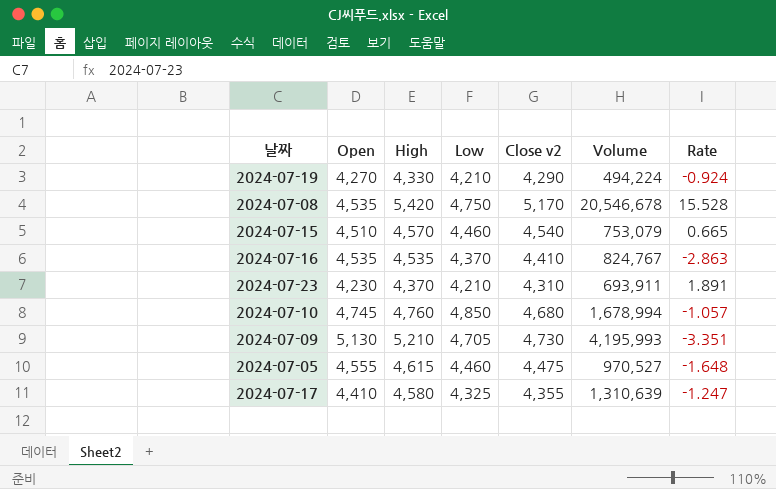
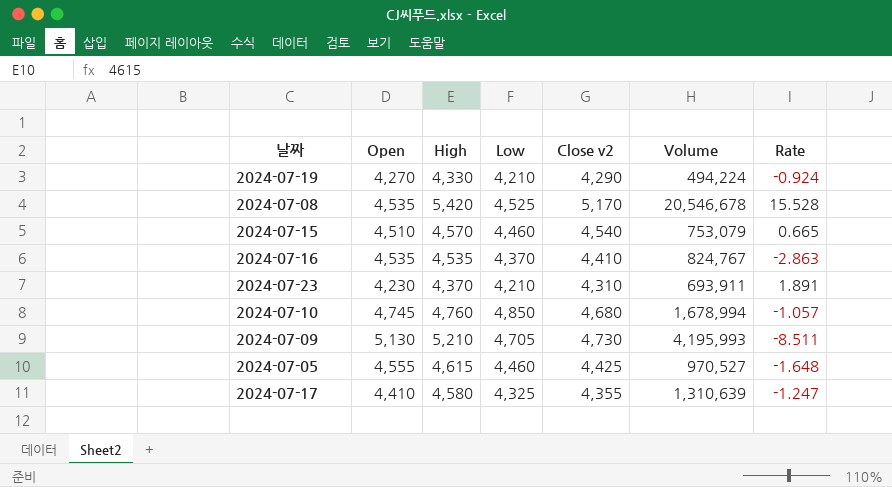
2024-07-08 | Low: 4,750 -> 4,525
2024-07-09 | Rate: -3.351 -> -8.511
2024-07-05 | Close v2: 4,475 -> 4,425

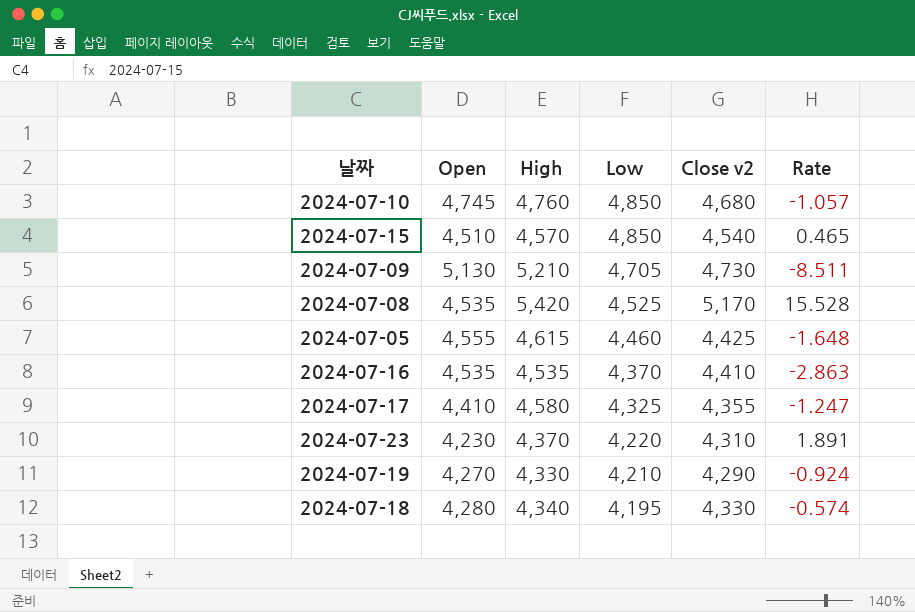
row order: none -> Low descending
column Volume | position: 6 -> none
2024-07-15 | Low: 4,460 -> 4,850
2024-07-15 | Rate: 0.665 -> 0.465
2024-07-23 | Low: 4,210 -> 4,220
row 2024-07-18: none -> 4,280 | 4,340 | 4,195 | 4,330 | -0.574

